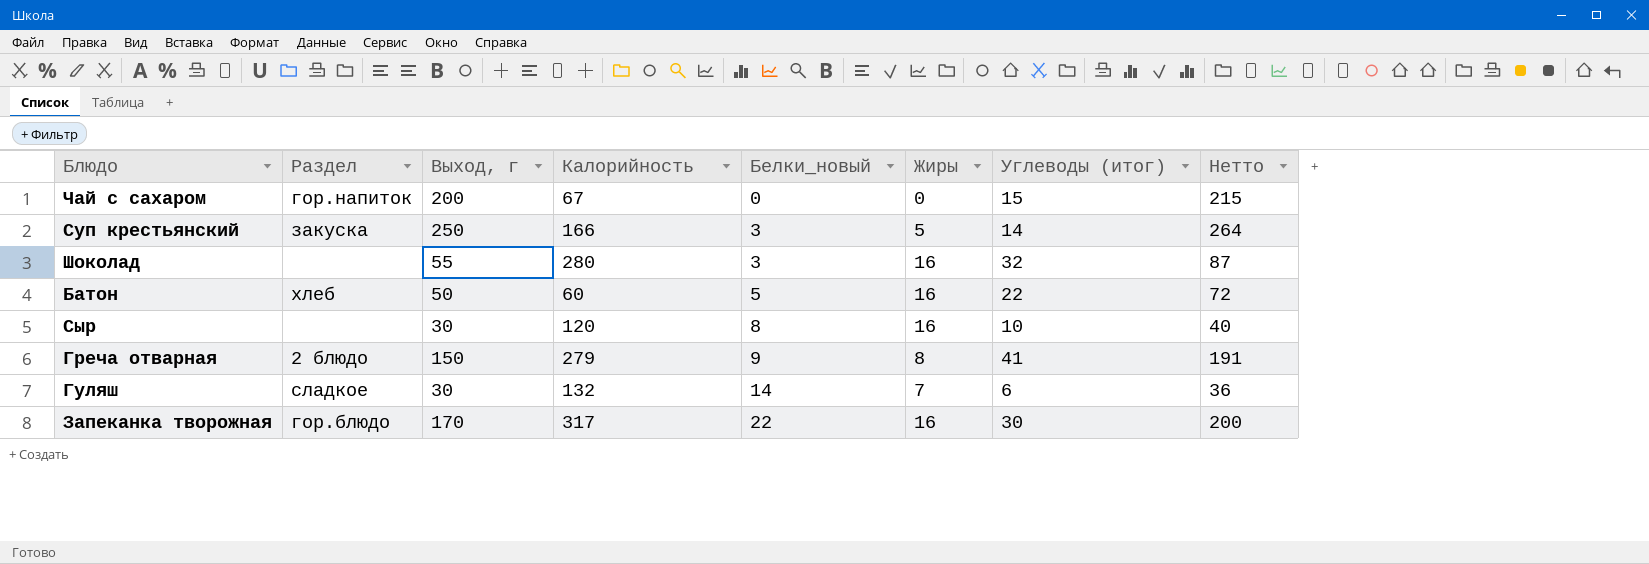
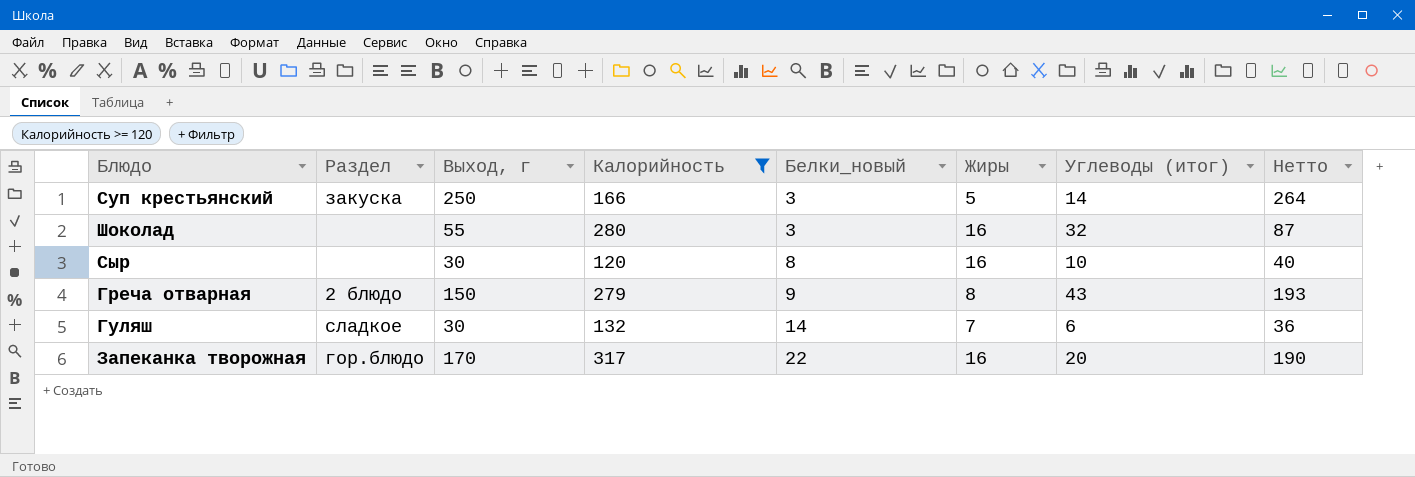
filter: none -> Калорийность >= 120
Греча отварная | Углеводы (итог): 41 -> 43
Греча отварная | Нетто: 191 -> 193
Запеканка творожная | Углеводы (итог): 30 -> 20
Запеканка творожная | Нетто: 200 -> 190

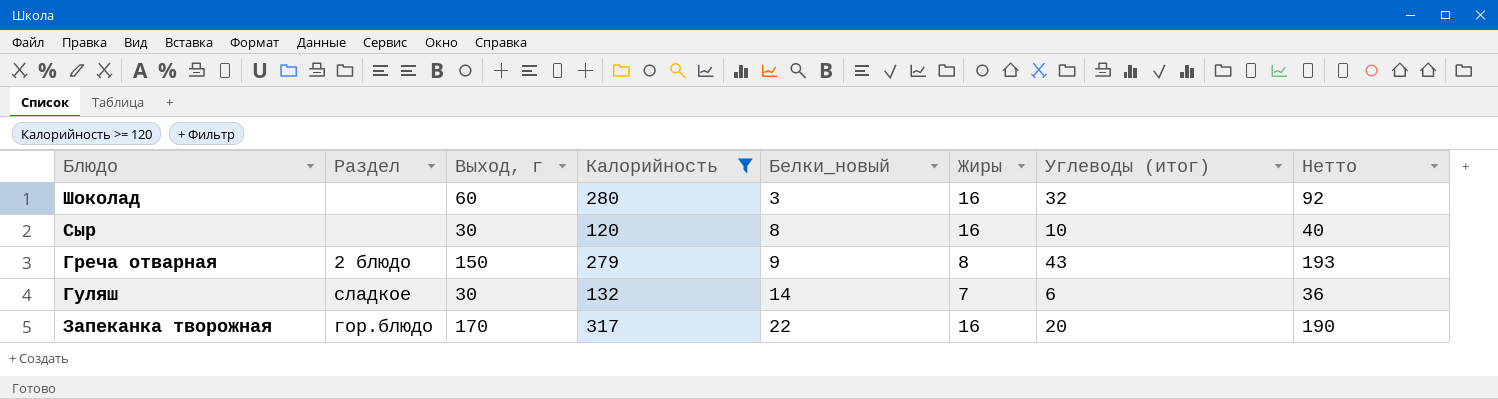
row Суп крестьянский: закуска | 250 | 166 | 3 | 5 | 14 | 264 -> none
Шоколад | Выход, г: 55 -> 60
Шоколад | Нетто: 87 -> 92

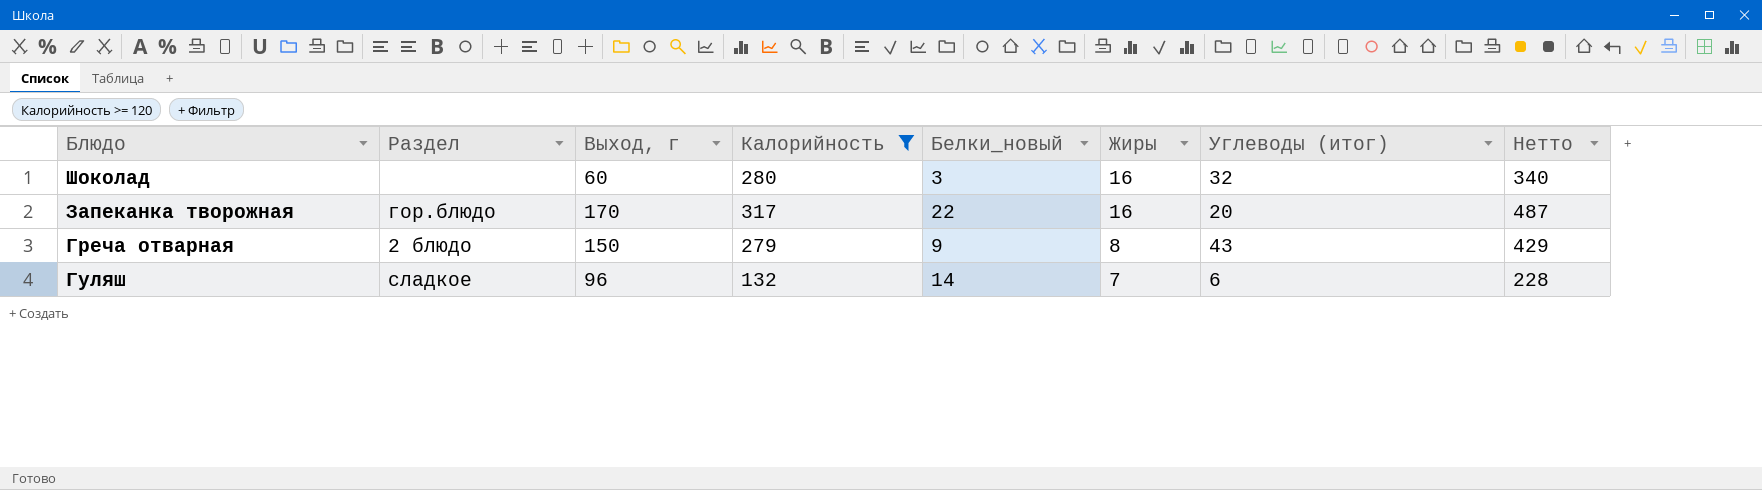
row order: Белки_новый ascending -> Жиры descending
column Нетто | formula: [Выход, г] + [Углеводы (итог)] -> [Выход, г] + [Калорийность]
row Сыр: none | 30 | 120 | 8 | 16 | 10 | 40 -> none
Гуляш | Выход, г: 30 -> 96

